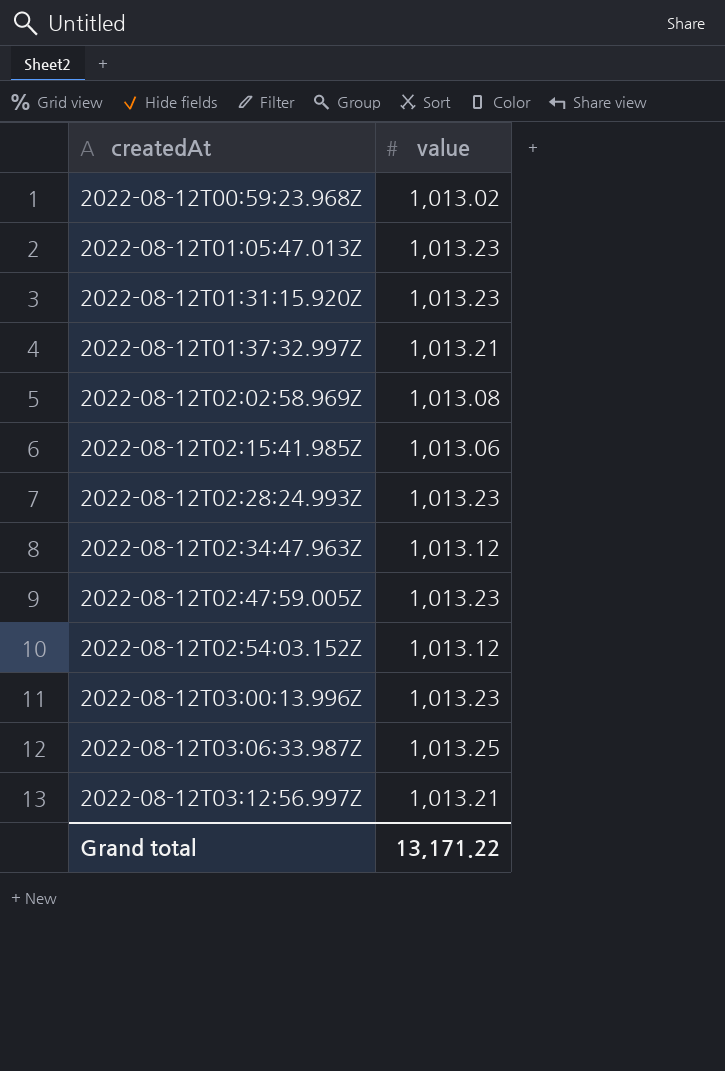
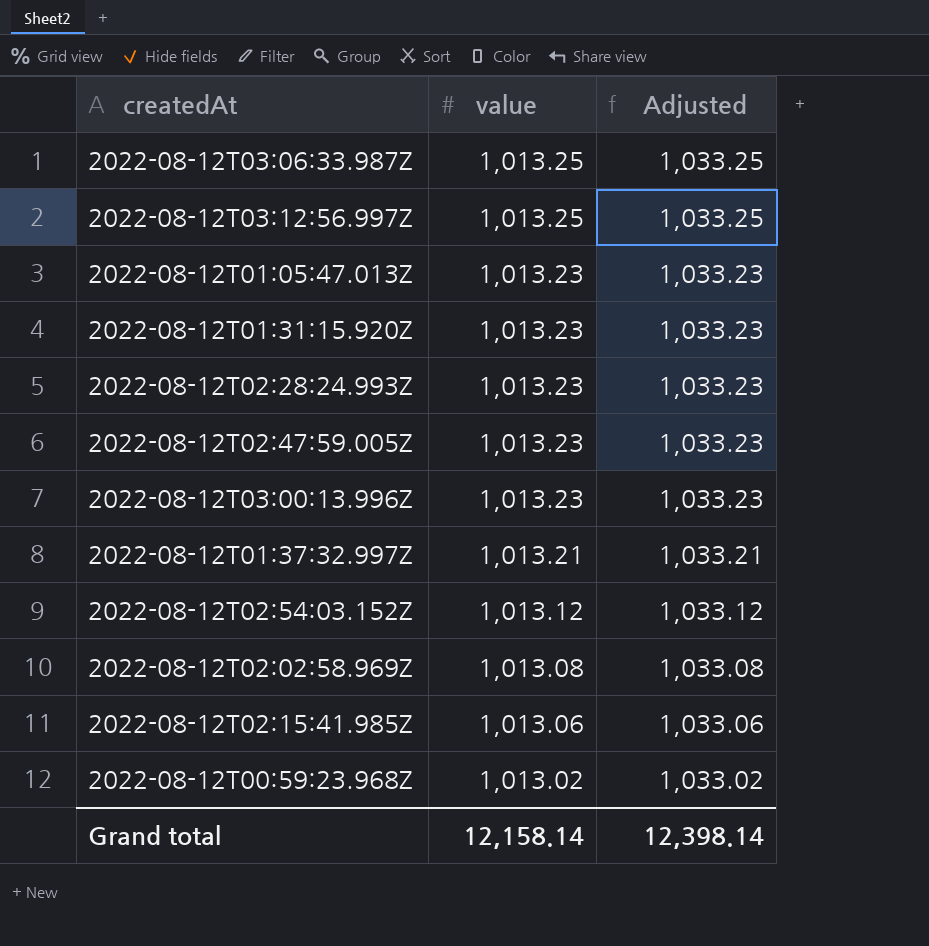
row order: createdAt ascending -> value descending
column Adjusted | formula: none -> [value] + 20
row 2022-08-12T02:34:47.963Z: 1,013.12 -> none
2022-08-12T03:12:56.997Z | value: 1,013.21 -> 1,013.25
Grand total | value: 13,171.22 -> 12,158.14

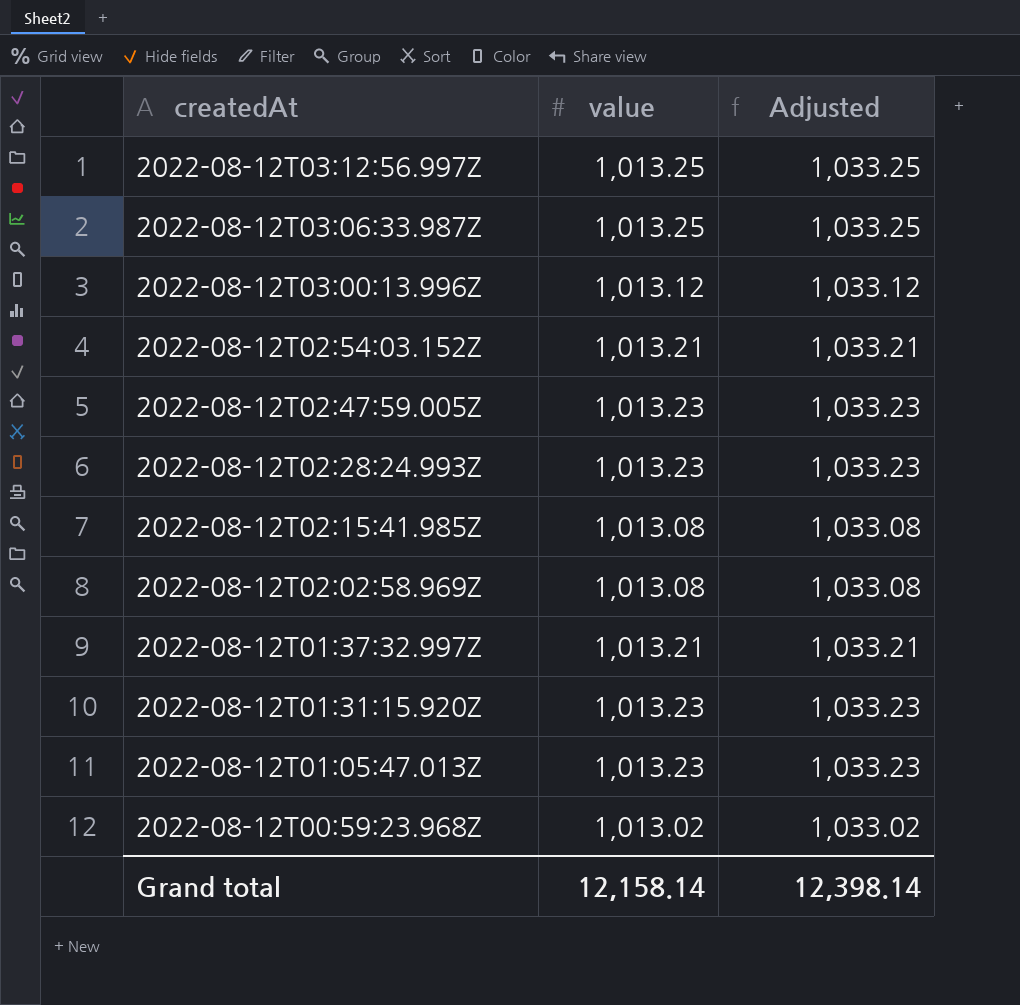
row order: value descending -> createdAt descending
2022-08-12T03:00:13.996Z | value: 1,013.23 -> 1,013.12
2022-08-12T03:00:13.996Z | Adjusted: 1,033.23 -> 1,033.12
2022-08-12T02:54:03.152Z | value: 1,013.12 -> 1,013.21
2022-08-12T02:54:03.152Z | Adjusted: 1,033.12 -> 1,033.21
2022-08-12T02:15:41.985Z | value: 1,013.06 -> 1,013.08
2022-08-12T02:15:41.985Z | Adjusted: 1,033.06 -> 1,033.08

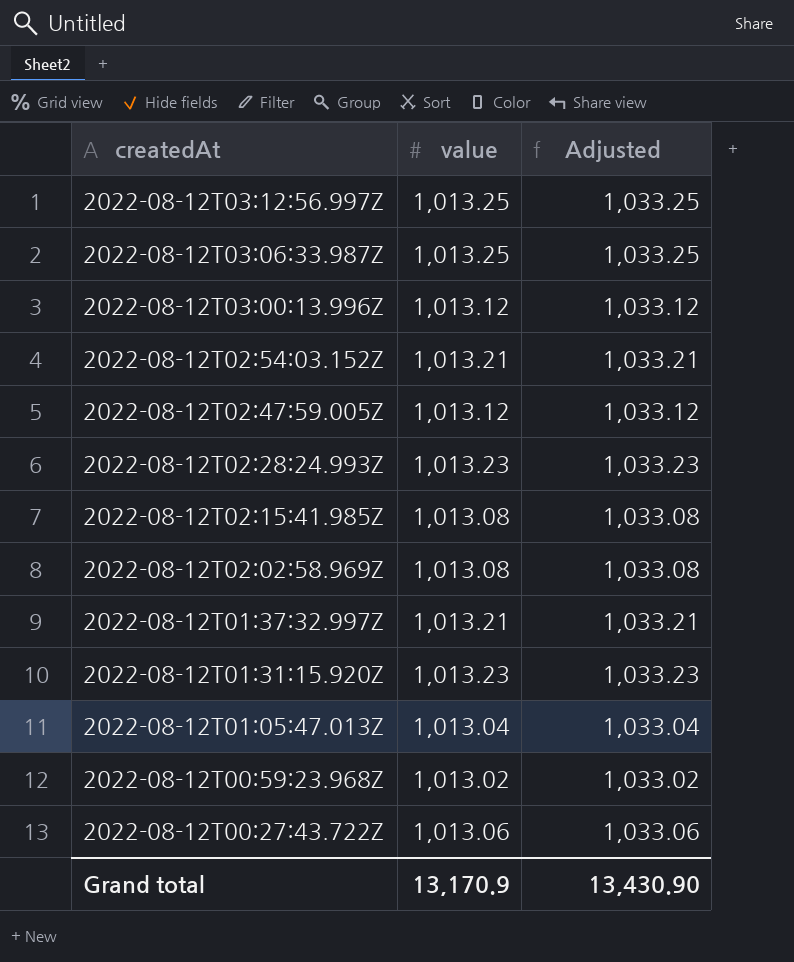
2022-08-12T02:47:59.005Z | value: 1,013.23 -> 1,013.12
2022-08-12T02:47:59.005Z | Adjusted: 1,033.23 -> 1,033.12
2022-08-12T01:05:47.013Z | value: 1,013.23 -> 1,013.04
2022-08-12T01:05:47.013Z | Adjusted: 1,033.23 -> 1,033.04
row 2022-08-12T00:27:43.722Z: none -> 1,013.06 | 1,033.06
Grand total | value: 12,158.14 -> 13,170.9
Grand total | Adjusted: 12,398.14 -> 13,430.90

